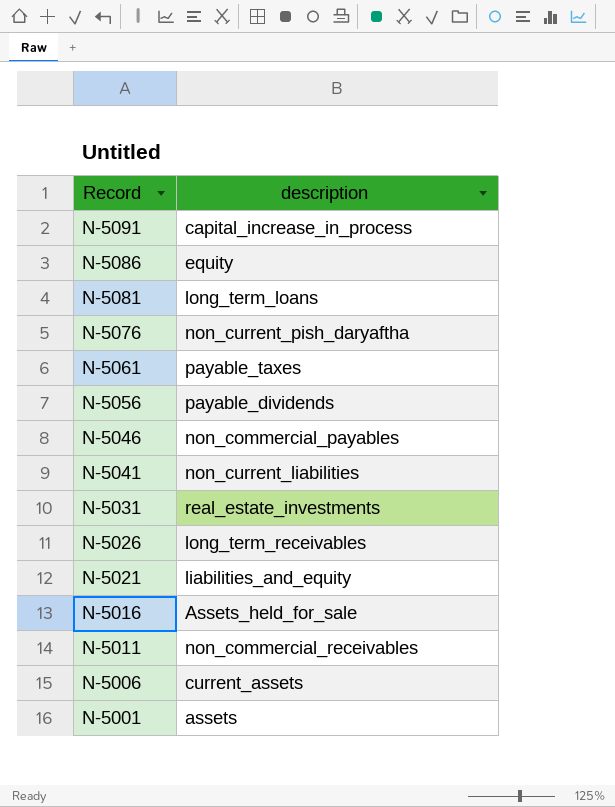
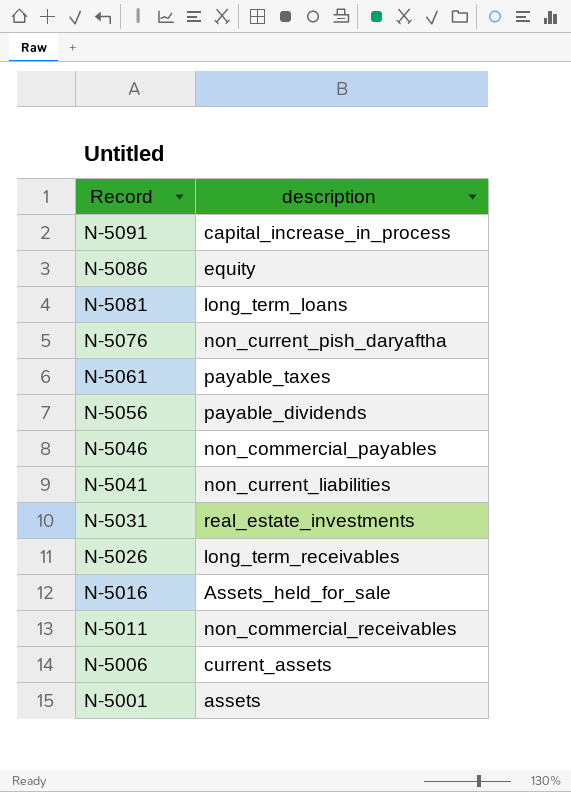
row N-5021: liabilities_and_equity -> none

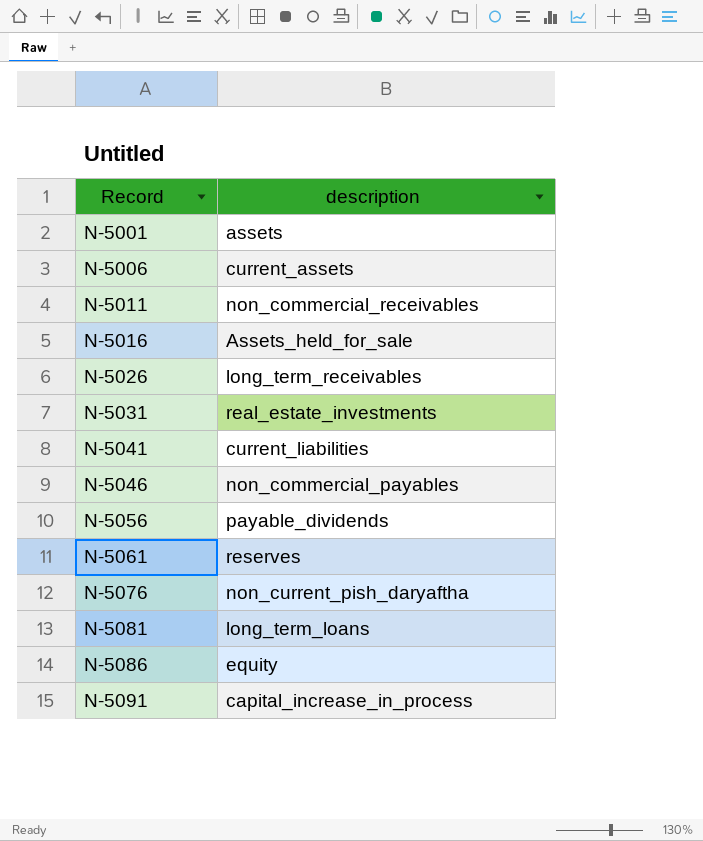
row order: Record descending -> Record ascending
N-5041 | description: non_current_liabilities -> current_liabilities
N-5061 | description: payable_taxes -> reserves

